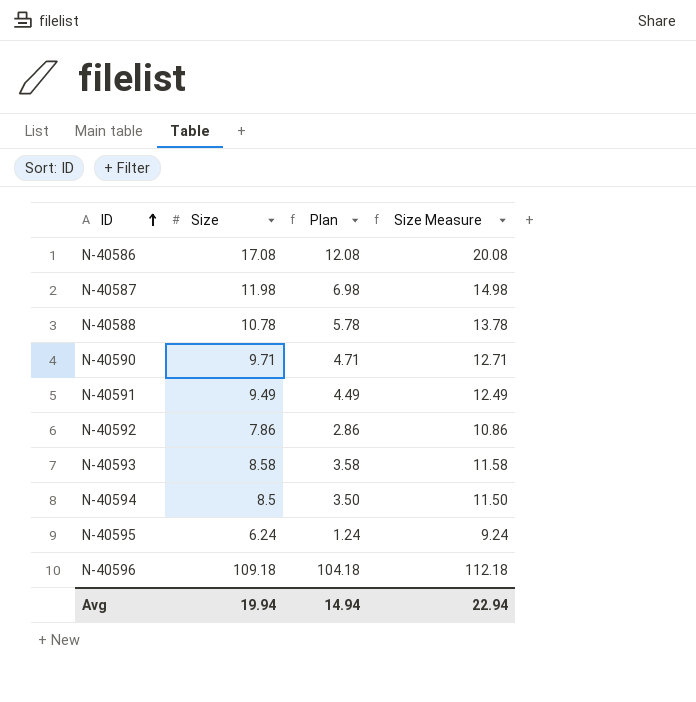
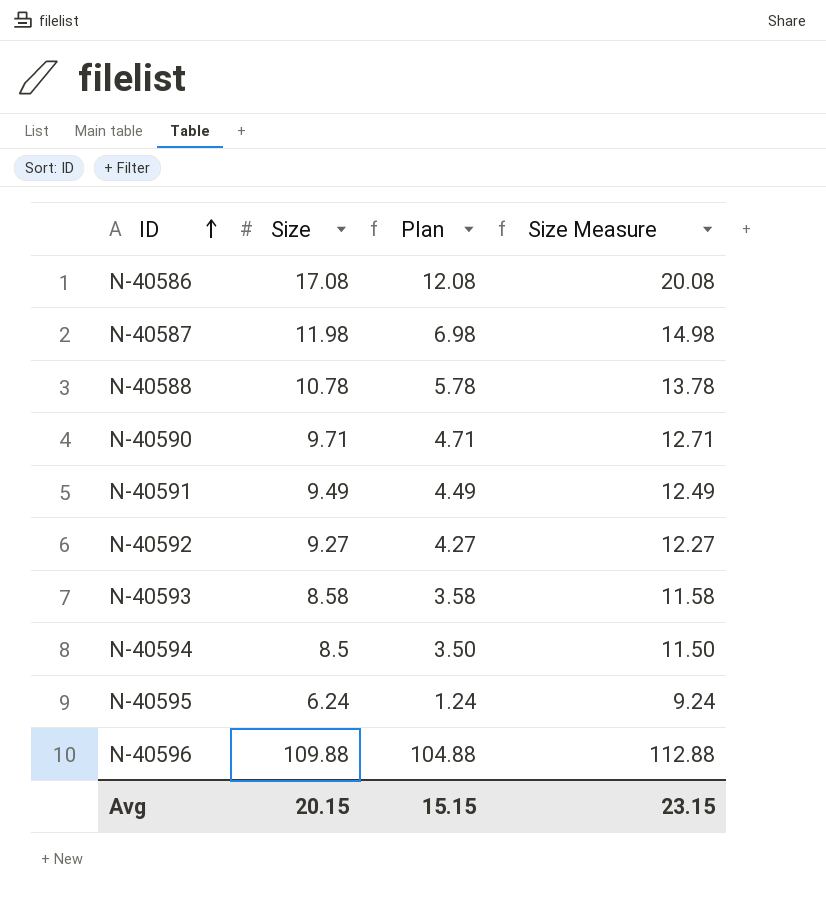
N-40592 | Size: 7.86 -> 9.27
N-40592 | Plan: 2.86 -> 4.27
N-40592 | Size Measure: 10.86 -> 12.27
N-40596 | Size: 109.18 -> 109.88
N-40596 | Plan: 104.18 -> 104.88
N-40596 | Size Measure: 112.18 -> 112.88
Avg | Size: 19.94 -> 20.15
Avg | Plan: 14.94 -> 15.15
Avg | Size Measure: 22.94 -> 23.15

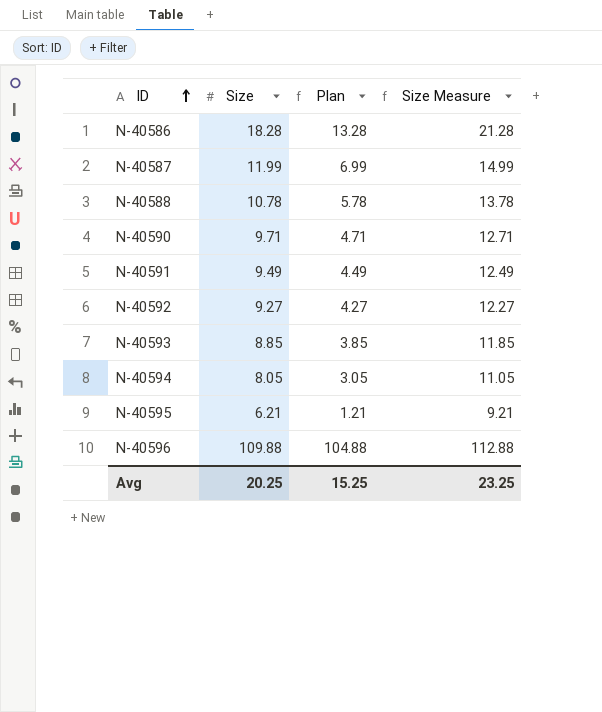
N-40586 | Size: 17.08 -> 18.28
N-40586 | Plan: 12.08 -> 13.28
N-40586 | Size Measure: 20.08 -> 21.28
N-40587 | Size: 11.98 -> 11.99
N-40587 | Plan: 6.98 -> 6.99
N-40587 | Size Measure: 14.98 -> 14.99
N-40593 | Size: 8.58 -> 8.85
N-40593 | Plan: 3.58 -> 3.85
N-40593 | Size Measure: 11.58 -> 11.85
N-40594 | Size: 8.5 -> 8.05
N-40594 | Plan: 3.50 -> 3.05
N-40594 | Size Measure: 11.50 -> 11.05
N-40595 | Size: 6.24 -> 6.21
N-40595 | Plan: 1.24 -> 1.21
N-40595 | Size Measure: 9.24 -> 9.21
Avg | Size: 20.15 -> 20.25
Avg | Plan: 15.15 -> 15.25
Avg | Size Measure: 23.15 -> 23.25

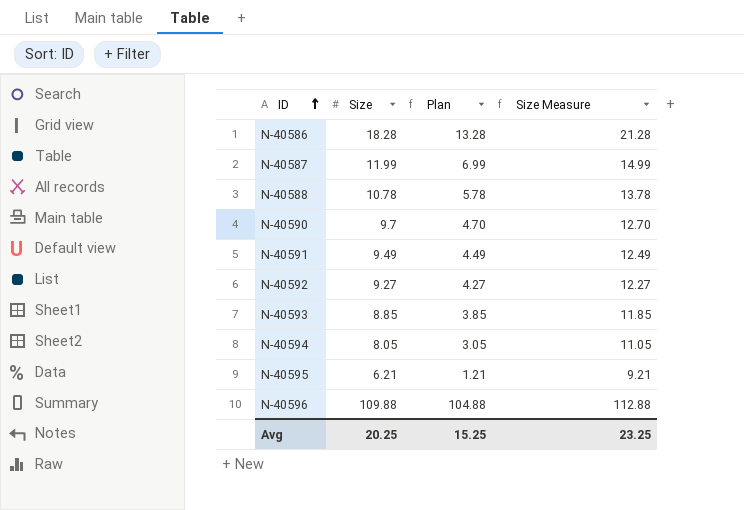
N-40590 | Size: 9.71 -> 9.7
N-40590 | Plan: 4.71 -> 4.70
N-40590 | Size Measure: 12.71 -> 12.70

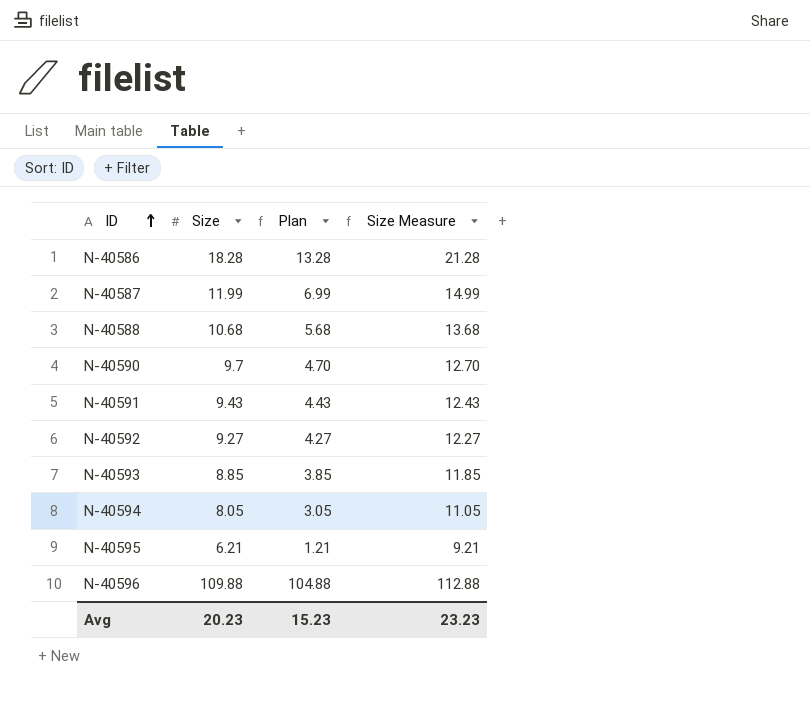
N-40588 | Size: 10.78 -> 10.68
N-40588 | Plan: 5.78 -> 5.68
N-40588 | Size Measure: 13.78 -> 13.68
N-40591 | Size: 9.49 -> 9.43
N-40591 | Plan: 4.49 -> 4.43
N-40591 | Size Measure: 12.49 -> 12.43
Avg | Size: 20.25 -> 20.23
Avg | Plan: 15.25 -> 15.23
Avg | Size Measure: 23.25 -> 23.23

